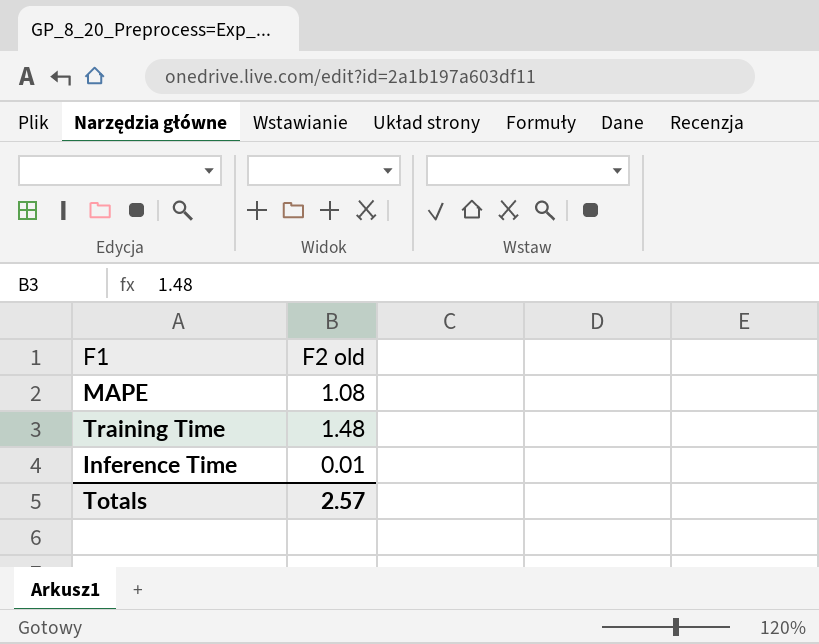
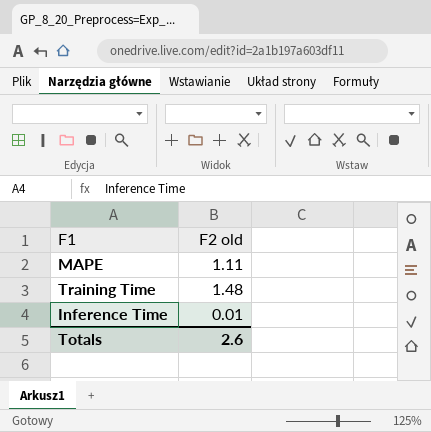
MAPE | F2 old: 1.08 -> 1.11
Totals | F2 old: 2.57 -> 2.6

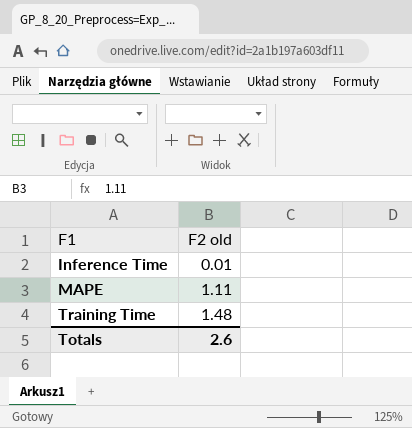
row order: none -> F1 ascending

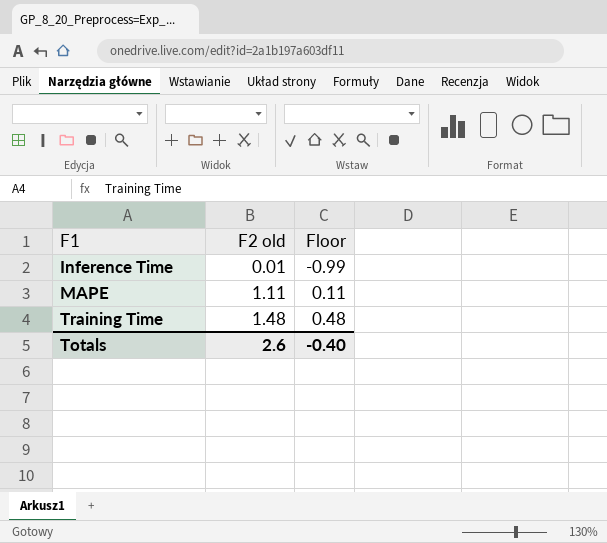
column Floor | formula: none -> [F2 old] - 1

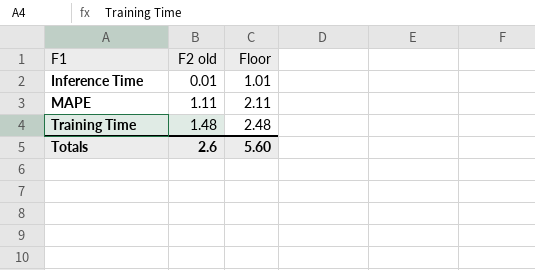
column Floor | formula: [F2 old] - 1 -> [F2 old] + 1
Totals | Floor: -0.40 -> 5.60

